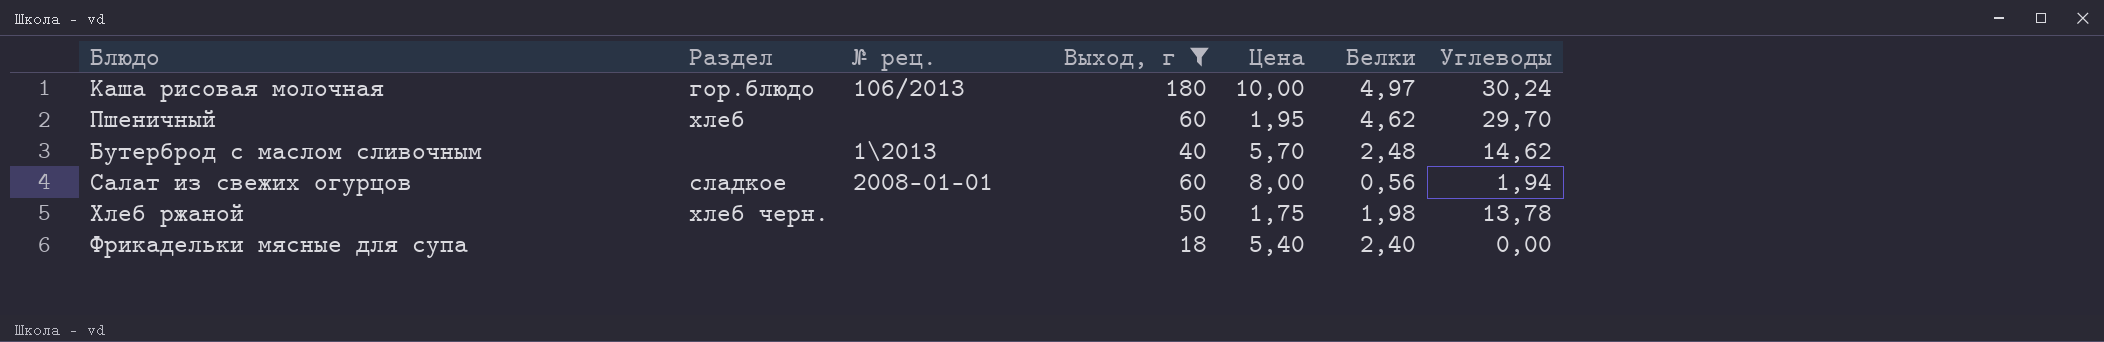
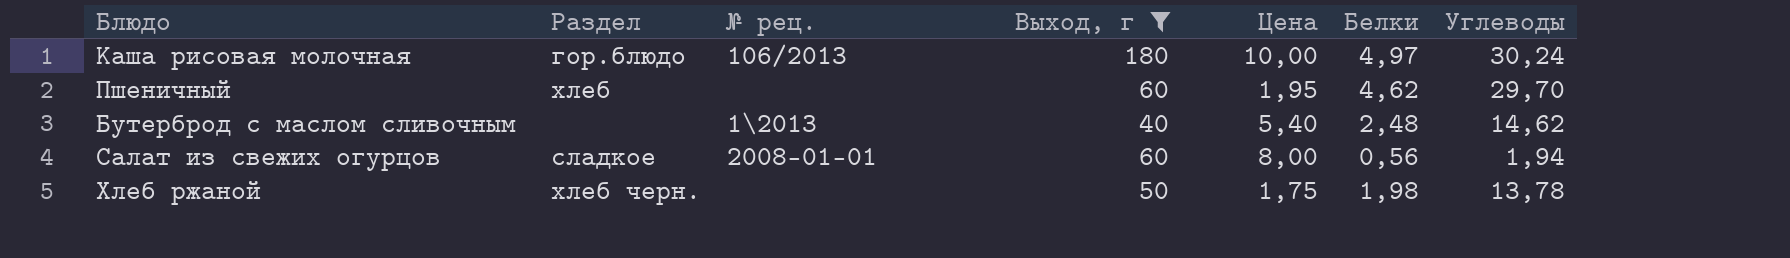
row Фрикадельки мясные для супа: none | none | 18 | 5,40 | 2,40 | 0,00 -> none
Бутерброд с маслом сливочным | Цена: 5,70 -> 5,40

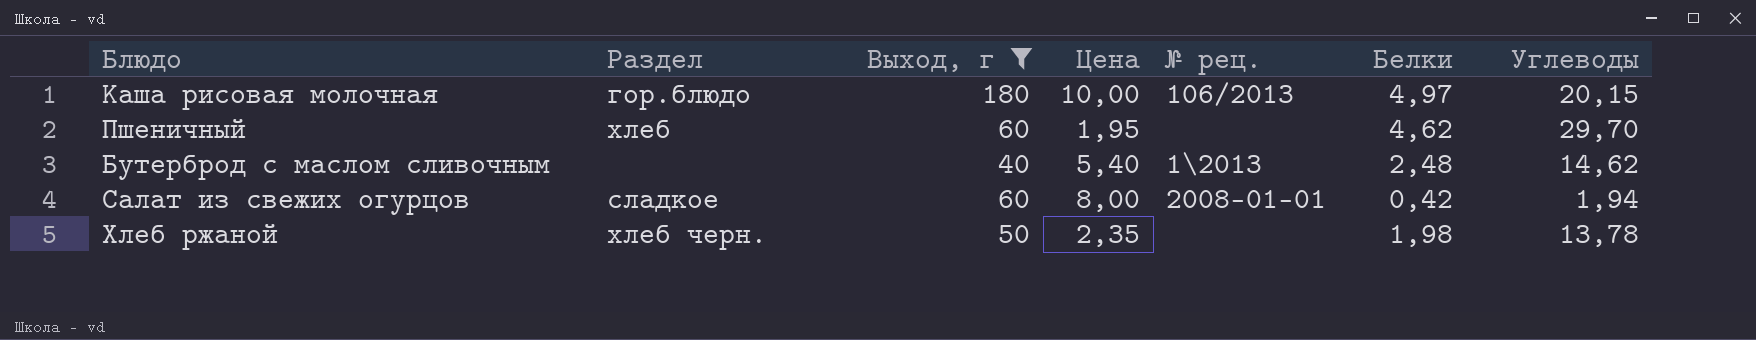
column № рец. | position: 3 -> 5
Каша рисовая молочная | Углеводы: 30,24 -> 20,15
Салат из свежих огурцов | Белки: 0,56 -> 0,42
Хлеб ржаной | Цена: 1,75 -> 2,35

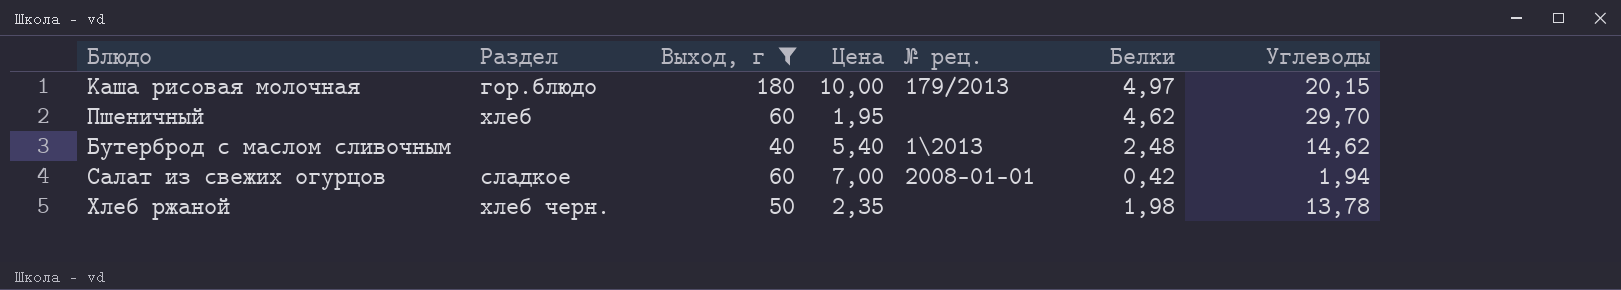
Каша рисовая молочная | № рец.: 106/2013 -> 179/2013
Салат из свежих огурцов | Цена: 8,00 -> 7,00

